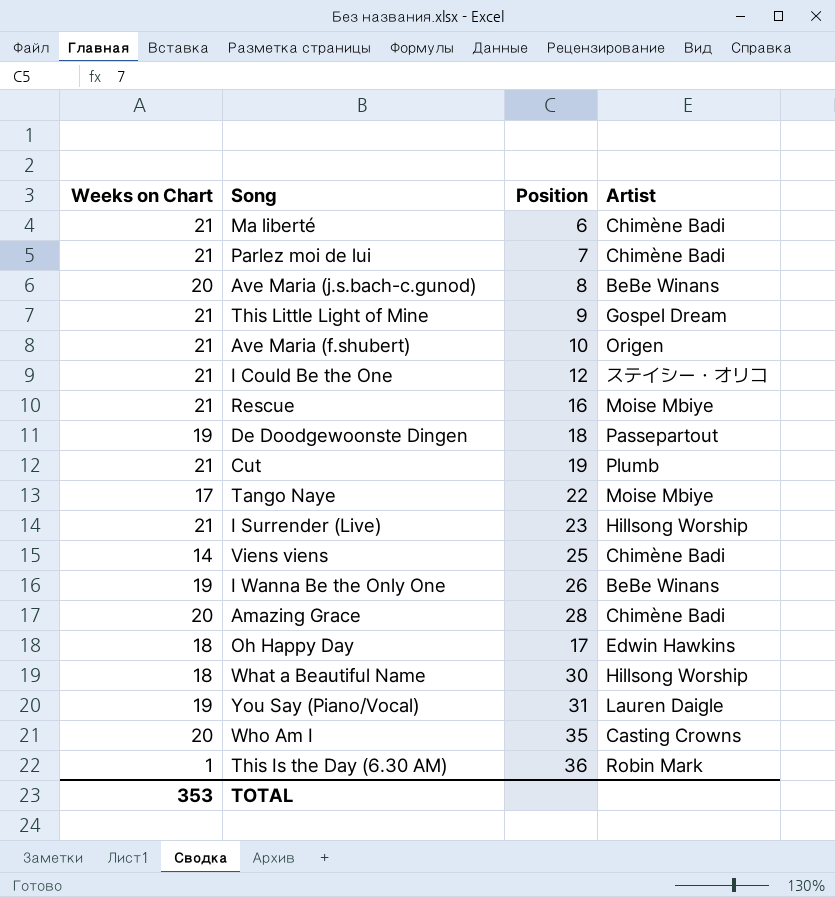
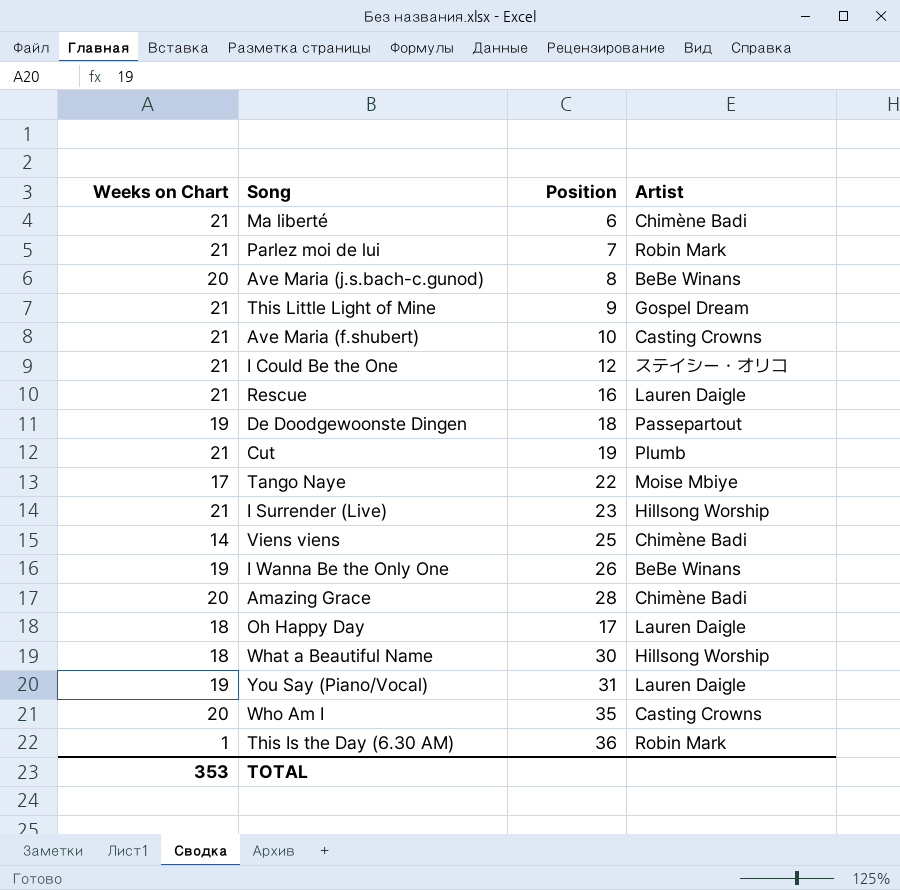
Parlez moi de lui | Artist: Chimène Badi -> Robin Mark
Ave Maria (f.shubert) | Artist: Origen -> Casting Crowns
Rescue | Artist: Moise Mbiye -> Lauren Daigle
Oh Happy Day | Artist: Edwin Hawkins -> Lauren Daigle

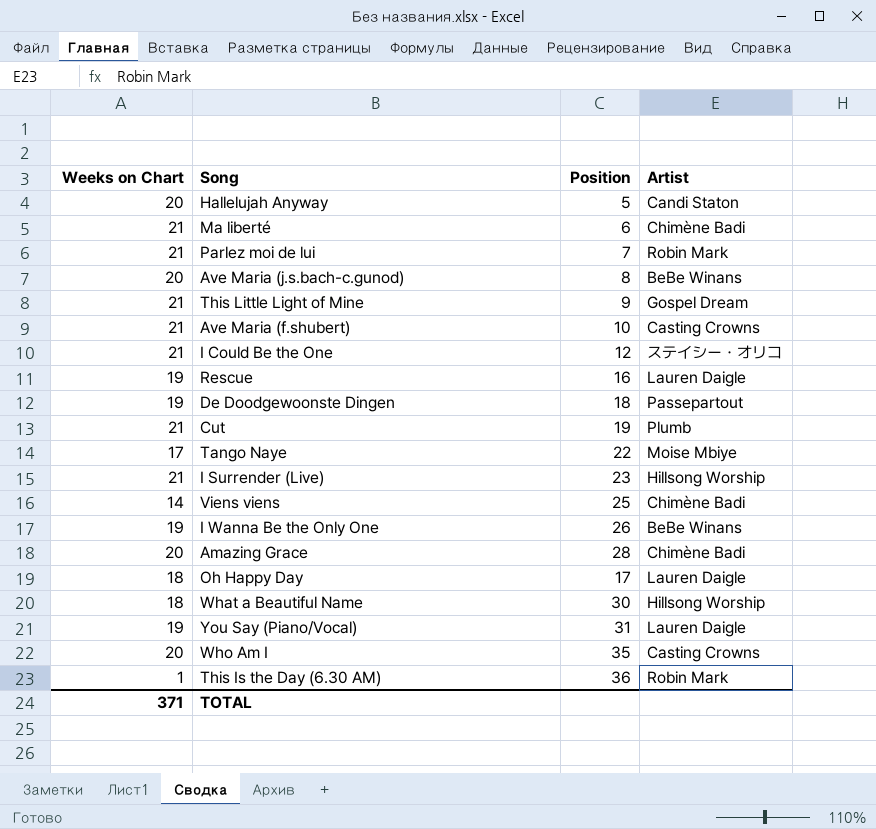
row Hallelujah Anyway: none -> 20 | 5 | Candi Staton
Rescue | Weeks on Chart: 21 -> 19
TOTAL | Weeks on Chart: 353 -> 371

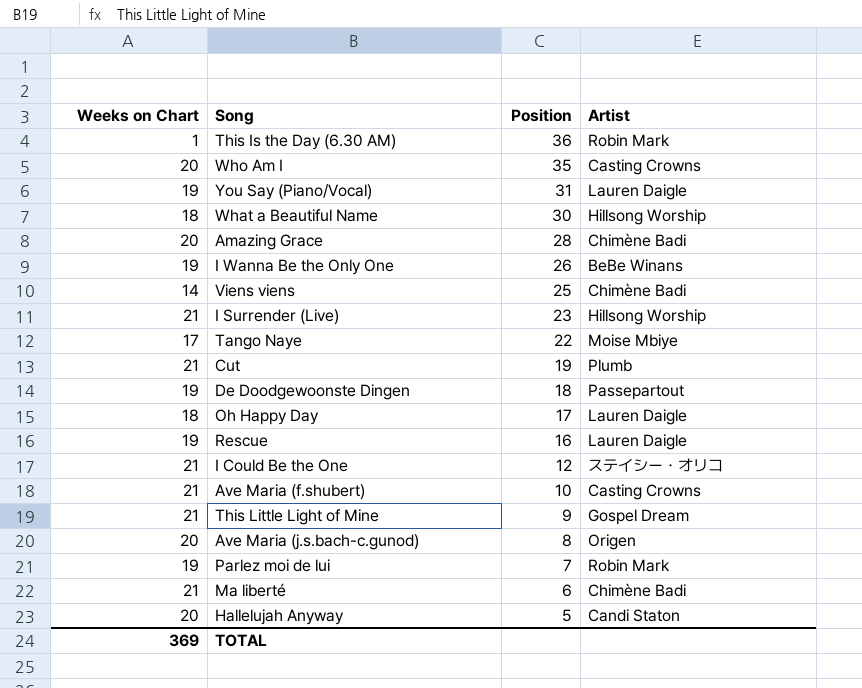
row order: none -> Position descending
Ave Maria (j.s.bach-c.gunod) | Artist: BeBe Winans -> Origen
Parlez moi de lui | Weeks on Chart: 21 -> 19
TOTAL | Weeks on Chart: 371 -> 369

